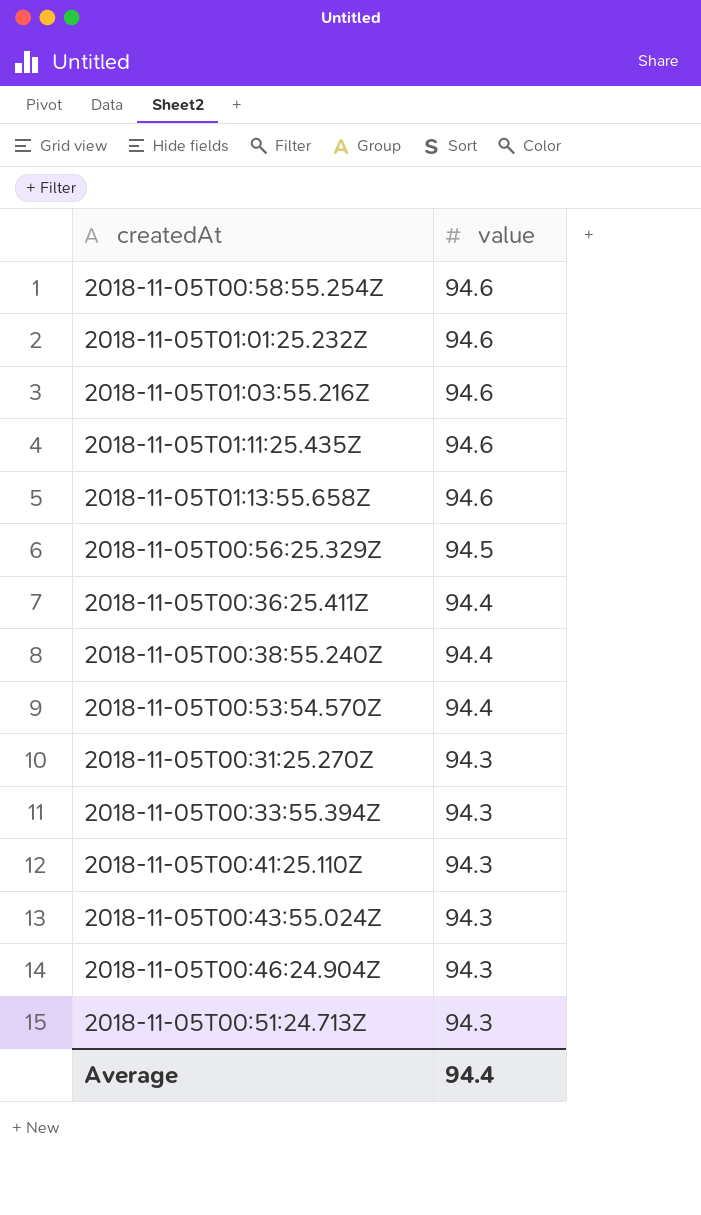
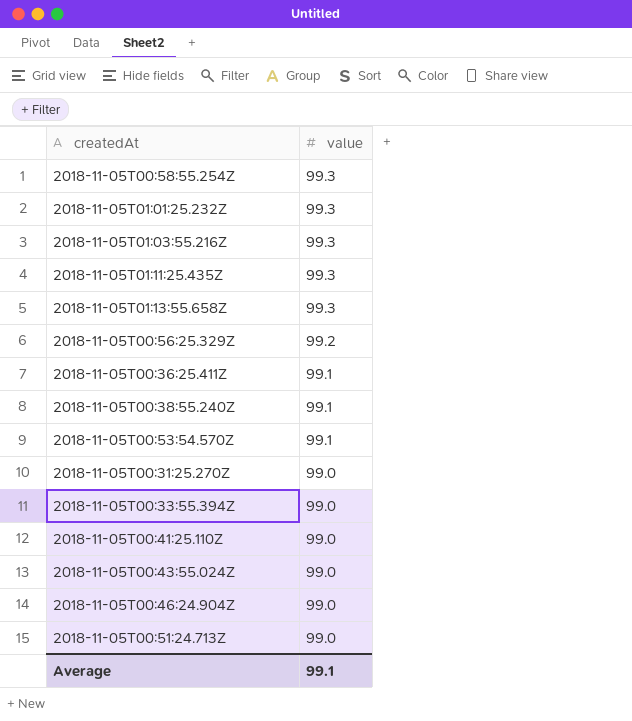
2018-11-05T00:58:55.254Z | value: 94.6 -> 99.3
2018-11-05T01:01:25.232Z | value: 94.6 -> 99.3
2018-11-05T01:03:55.216Z | value: 94.6 -> 99.3
2018-11-05T01:11:25.435Z | value: 94.6 -> 99.3
2018-11-05T01:13:55.658Z | value: 94.6 -> 99.3
2018-11-05T00:56:25.329Z | value: 94.5 -> 99.2
2018-11-05T00:36:25.411Z | value: 94.4 -> 99.1
2018-11-05T00:38:55.240Z | value: 94.4 -> 99.1
2018-11-05T00:53:54.570Z | value: 94.4 -> 99.1
2018-11-05T00:31:25.270Z | value: 94.3 -> 99.0
2018-11-05T00:33:55.394Z | value: 94.3 -> 99.0
2018-11-05T00:41:25.110Z | value: 94.3 -> 99.0
2018-11-05T00:43:55.024Z | value: 94.3 -> 99.0
2018-11-05T00:46:24.904Z | value: 94.3 -> 99.0
2018-11-05T00:51:24.713Z | value: 94.3 -> 99.0
Average | value: 94.4 -> 99.1

